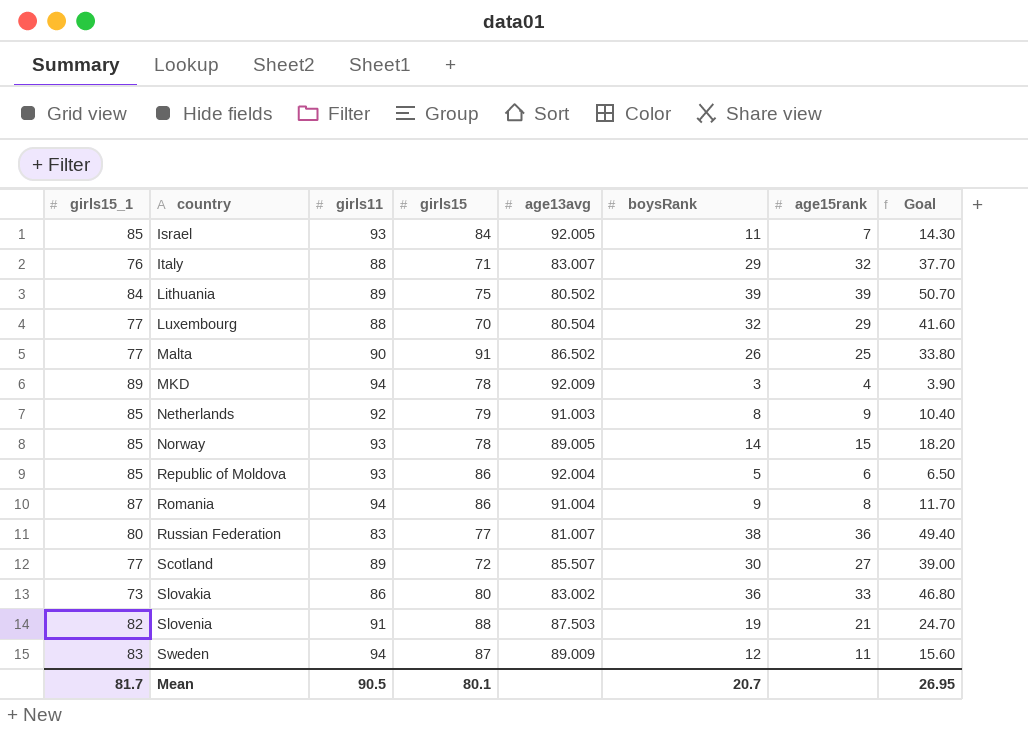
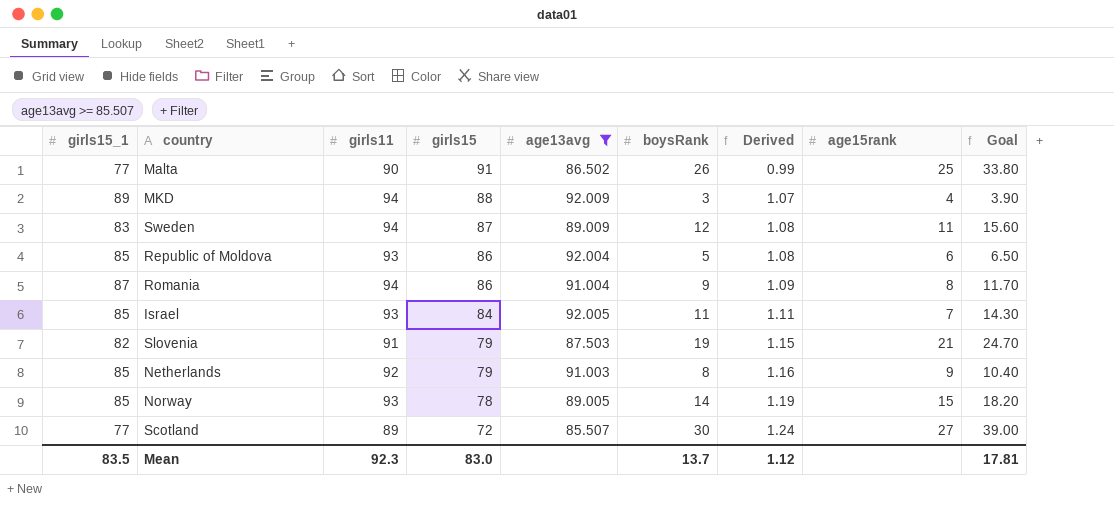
filter: none -> age13avg >= 85.507
row order: country ascending -> girls15 descending
column Derived | formula: none -> [girls11] / [girls15]
MKD | girls15: 78 -> 88
Slovenia | girls15: 88 -> 79
Mean | girls15_1: 81.7 -> 83.5
Mean | girls11: 90.5 -> 92.3
Mean | girls15: 80.1 -> 83.0
Mean | boysRank: 20.7 -> 13.7
Mean | Goal: 26.95 -> 17.81

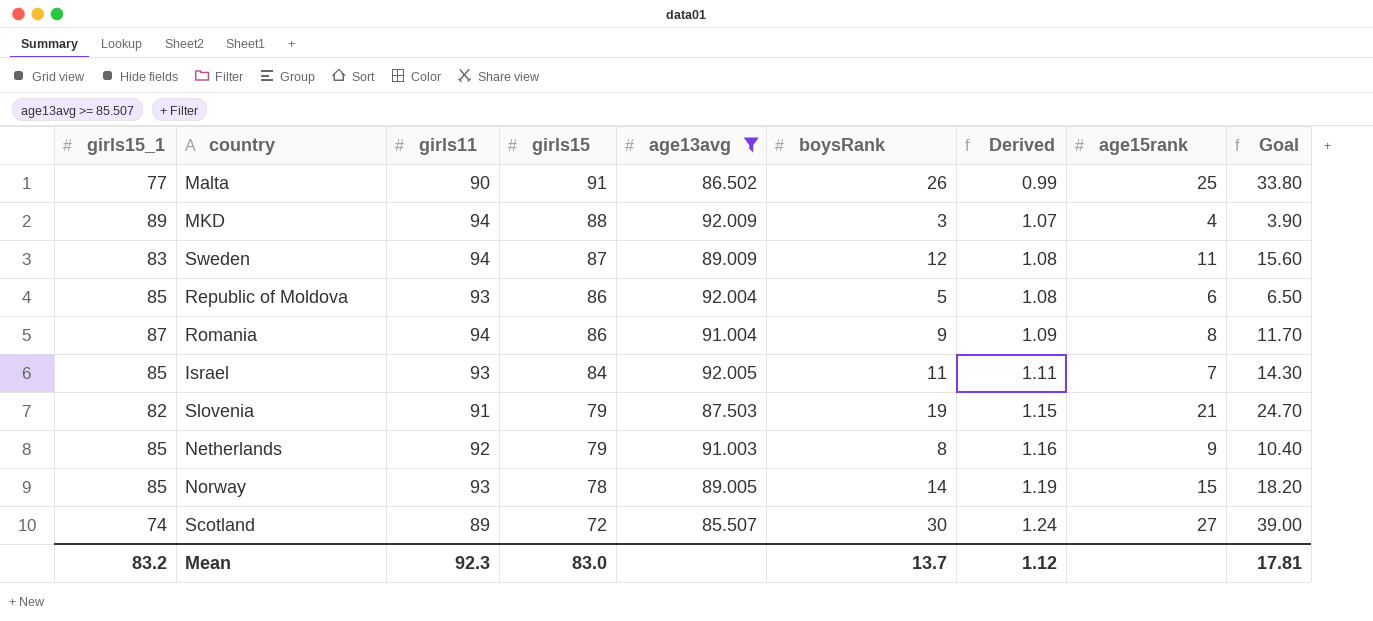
Scotland | girls15_1: 77 -> 74
Mean | girls15_1: 83.5 -> 83.2

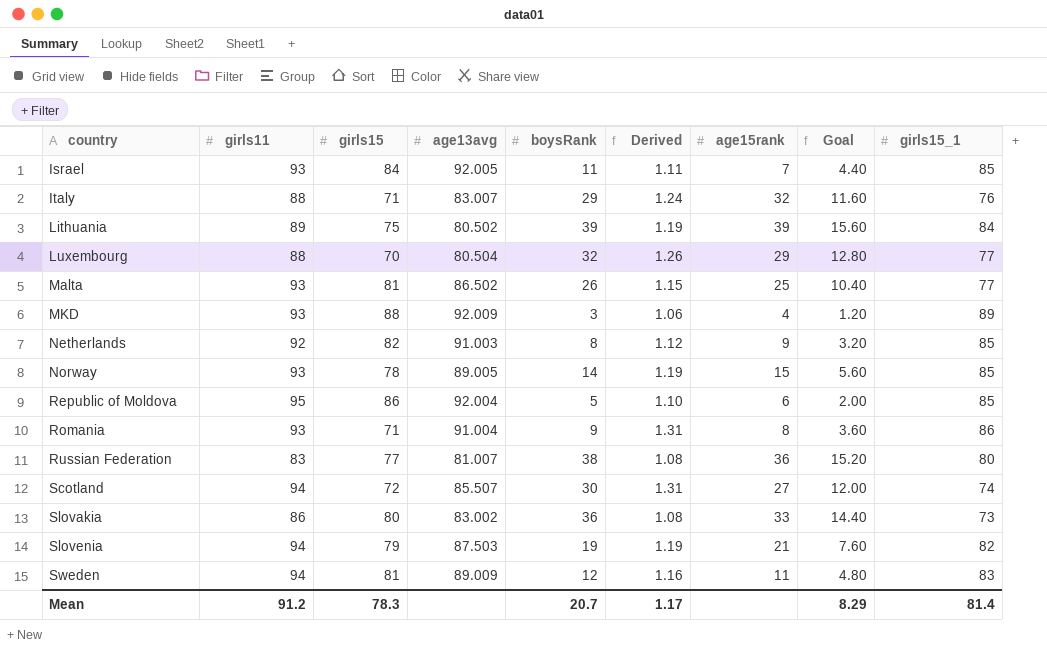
filter: age13avg >= 85.507 -> none
row order: girls15 descending -> country ascending
column Goal | formula: [boysRank] * 1.3 -> [boysRank] * 0.4
column girls15_1 | position: 1 -> 9
Malta | girls11: 90 -> 93
Malta | girls15: 91 -> 81
Malta | Derived: 0.99 -> 1.15
MKD | girls11: 94 -> 93
MKD | Derived: 1.07 -> 1.06
Netherlands | girls15: 79 -> 82
Netherlands | Derived: 1.16 -> 1.12
Republic of Moldova | girls11: 93 -> 95
Republic of Moldova | Derived: 1.08 -> 1.10
Romania | girls11: 94 -> 93
Romania | girls15: 86 -> 71
Romania | Derived: 1.09 -> 1.31
Romania | girls15_1: 87 -> 86
Scotland | girls11: 89 -> 94
Scotland | Derived: 1.24 -> 1.31
Slovenia | girls11: 91 -> 94
Slovenia | Derived: 1.15 -> 1.19
Sweden | girls15: 87 -> 81
Sweden | Derived: 1.08 -> 1.16
Mean | girls11: 92.3 -> 91.2
Mean | girls15: 83.0 -> 78.3
Mean | boysRank: 13.7 -> 20.7
Mean | Derived: 1.12 -> 1.17
Mean | Goal: 17.81 -> 8.29
Mean | girls15_1: 83.2 -> 81.4

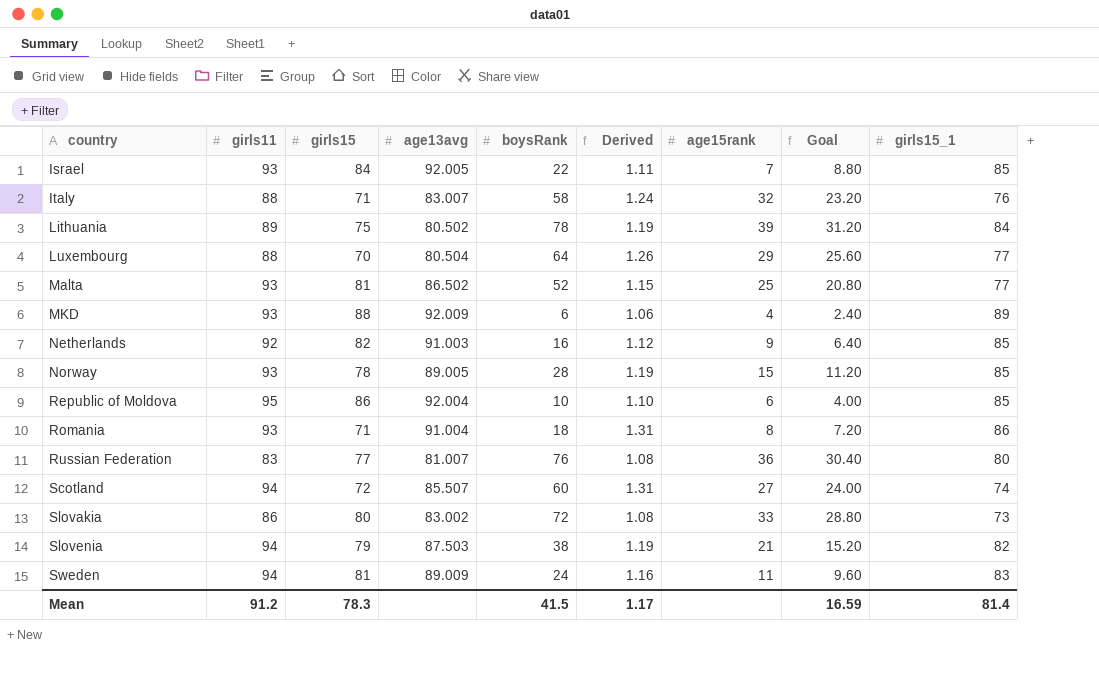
Israel | boysRank: 11 -> 22
Israel | Goal: 4.40 -> 8.80
Italy | boysRank: 29 -> 58
Italy | Goal: 11.60 -> 23.20
Lithuania | boysRank: 39 -> 78
Lithuania | Goal: 15.60 -> 31.20
Luxembourg | boysRank: 32 -> 64
Luxembourg | Goal: 12.80 -> 25.60
Malta | boysRank: 26 -> 52
Malta | Goal: 10.40 -> 20.80
MKD | boysRank: 3 -> 6
MKD | Goal: 1.20 -> 2.40
Netherlands | boysRank: 8 -> 16
Netherlands | Goal: 3.20 -> 6.40
Norway | boysRank: 14 -> 28
Norway | Goal: 5.60 -> 11.20
Republic of Moldova | boysRank: 5 -> 10
Republic of Moldova | Goal: 2.00 -> 4.00
Romania | boysRank: 9 -> 18
Romania | Goal: 3.60 -> 7.20
Russian Federation | boysRank: 38 -> 76
Russian Federation | Goal: 15.20 -> 30.40
Scotland | boysRank: 30 -> 60
Scotland | Goal: 12.00 -> 24.00
Slovakia | boysRank: 36 -> 72
Slovakia | Goal: 14.40 -> 28.80
Slovenia | boysRank: 19 -> 38
Slovenia | Goal: 7.60 -> 15.20
Sweden | boysRank: 12 -> 24
Sweden | Goal: 4.80 -> 9.60
Mean | boysRank: 20.7 -> 41.5
Mean | Goal: 8.29 -> 16.59

